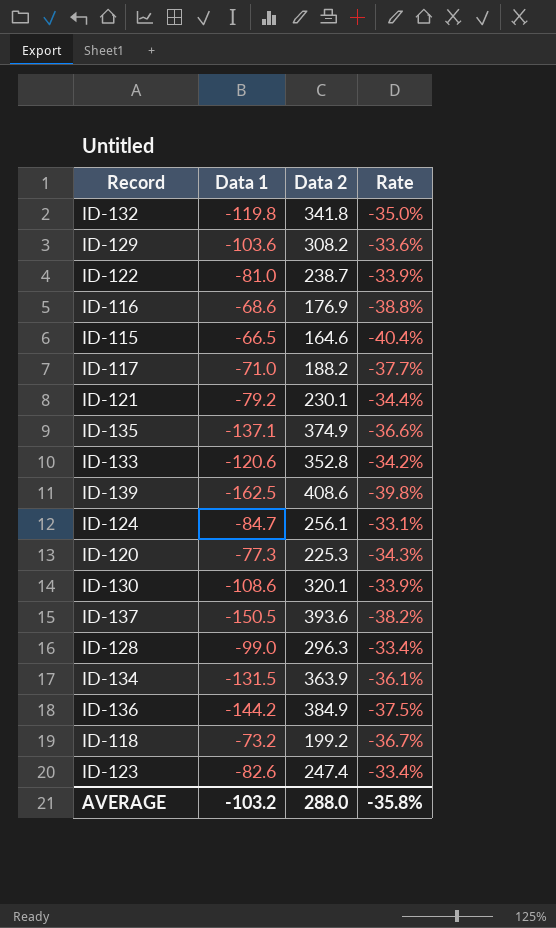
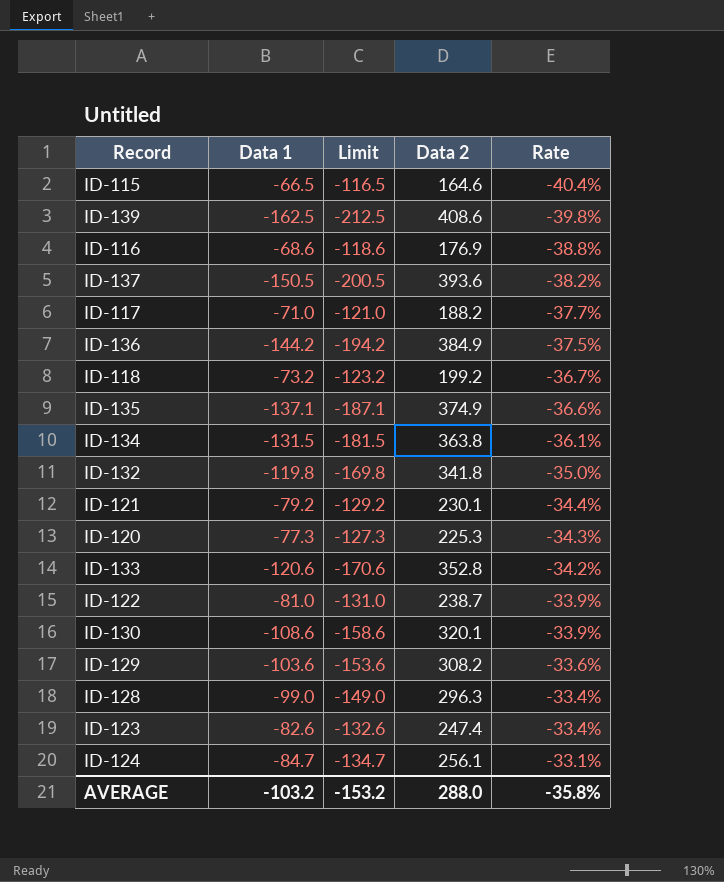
row order: none -> Rate ascending
column Limit | formula: none -> [Data 1] - 50
ID-134 | Data 2: 363.9 -> 363.8

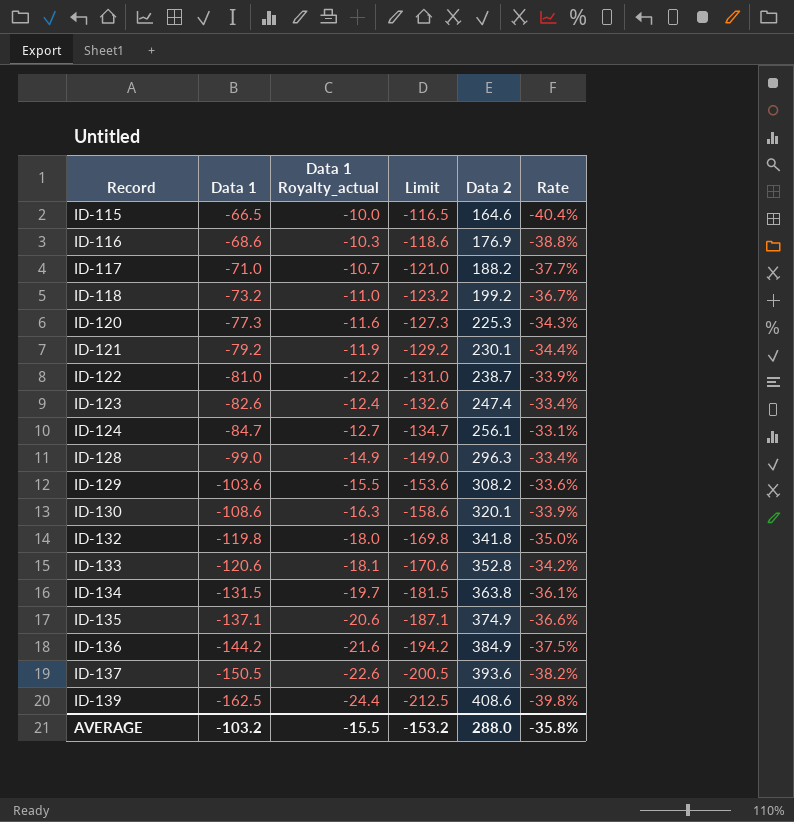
row order: Rate ascending -> Record ascending
column Data 1 Royalty_actual | formula: none -> [Data 1] * 0.15

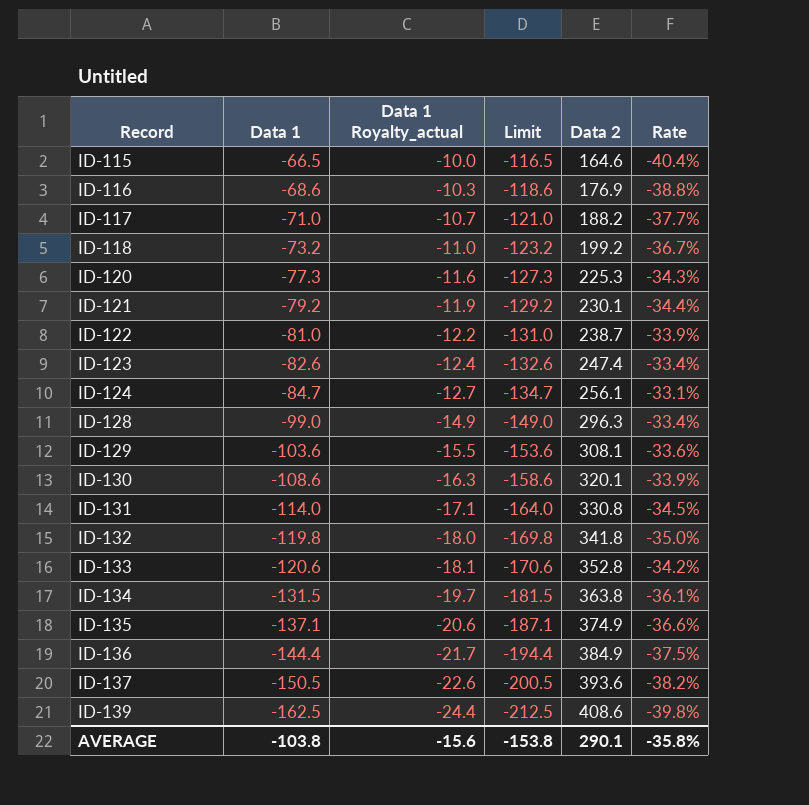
ID-129 | Data 2: 308.2 -> 308.1
row ID-131: none -> -114.0 | -17.1 | -164.0 | 330.8 | -34.5%
ID-136 | Data 1: -144.2 -> -144.4
ID-136 | Data 1 Royalty_actual: -21.6 -> -21.7
ID-136 | Limit: -194.2 -> -194.4
AVERAGE | Data 1: -103.2 -> -103.8
AVERAGE | Data 1 Royalty_actual: -15.5 -> -15.6
AVERAGE | Limit: -153.2 -> -153.8
AVERAGE | Data 2: 288.0 -> 290.1

